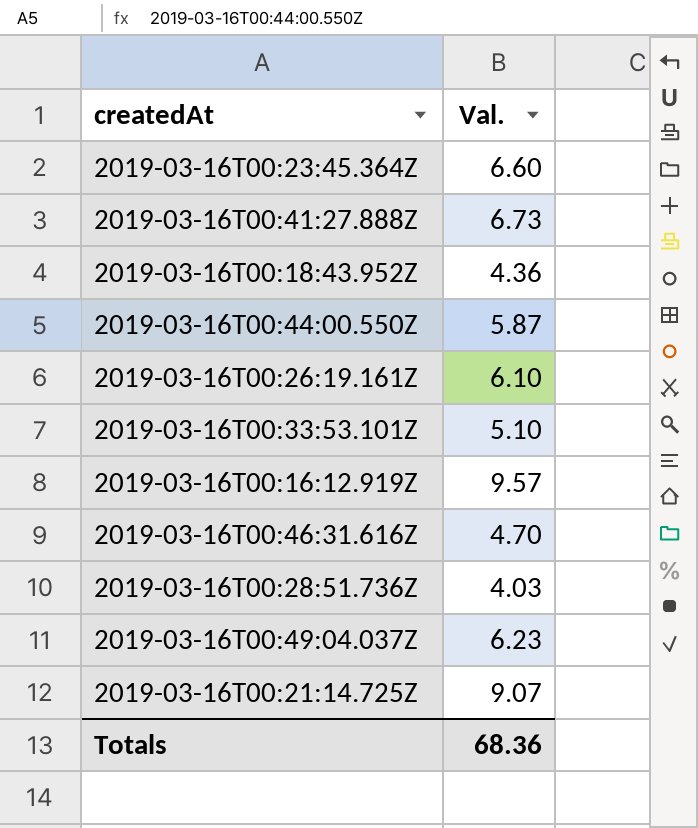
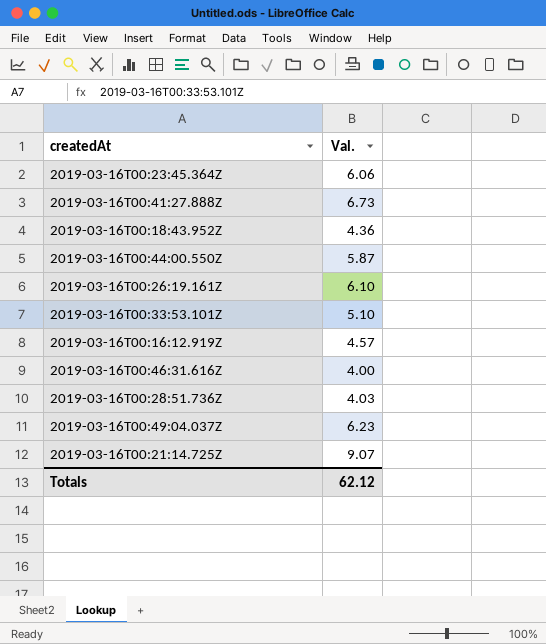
2019-03-16T00:23:45.364Z | Val.: 6.60 -> 6.06
2019-03-16T00:16:12.919Z | Val.: 9.57 -> 4.57
2019-03-16T00:46:31.616Z | Val.: 4.70 -> 4.00
Totals | Val.: 68.36 -> 62.12

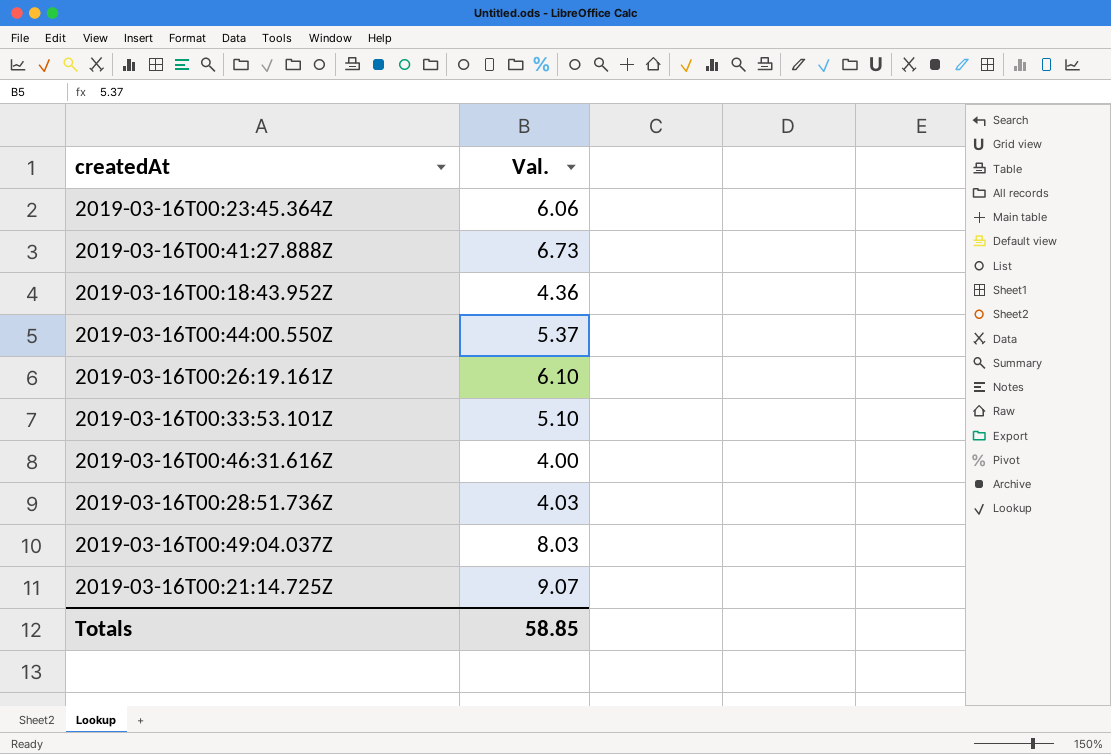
row 2019-03-16T00:16:12.919Z: 4.57 -> none
2019-03-16T00:44:00.550Z | Val.: 5.87 -> 5.37
2019-03-16T00:49:04.037Z | Val.: 6.23 -> 8.03
Totals | Val.: 62.12 -> 58.85

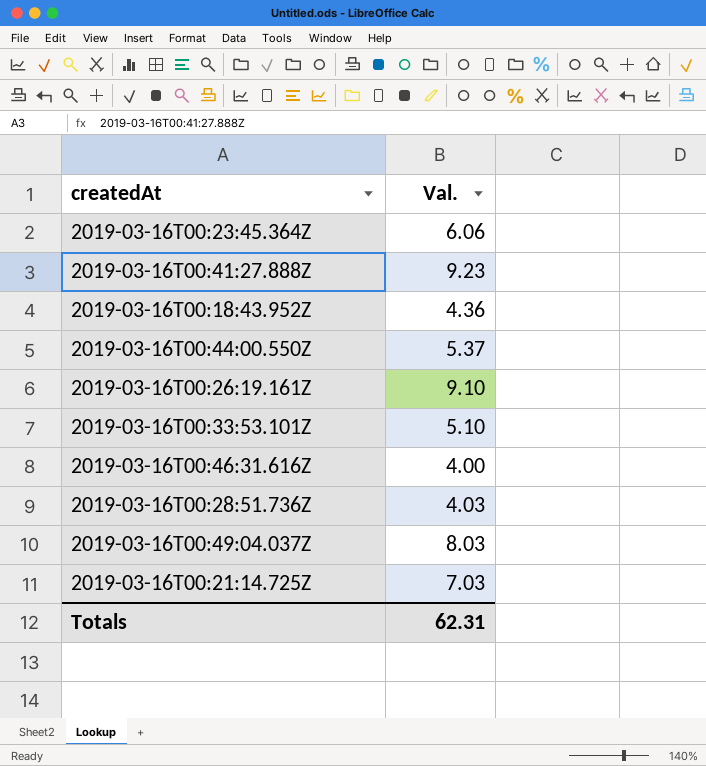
2019-03-16T00:41:27.888Z | Val.: 6.73 -> 9.23
2019-03-16T00:26:19.161Z | Val.: 6.10 -> 9.10
2019-03-16T00:21:14.725Z | Val.: 9.07 -> 7.03
Totals | Val.: 58.85 -> 62.31

